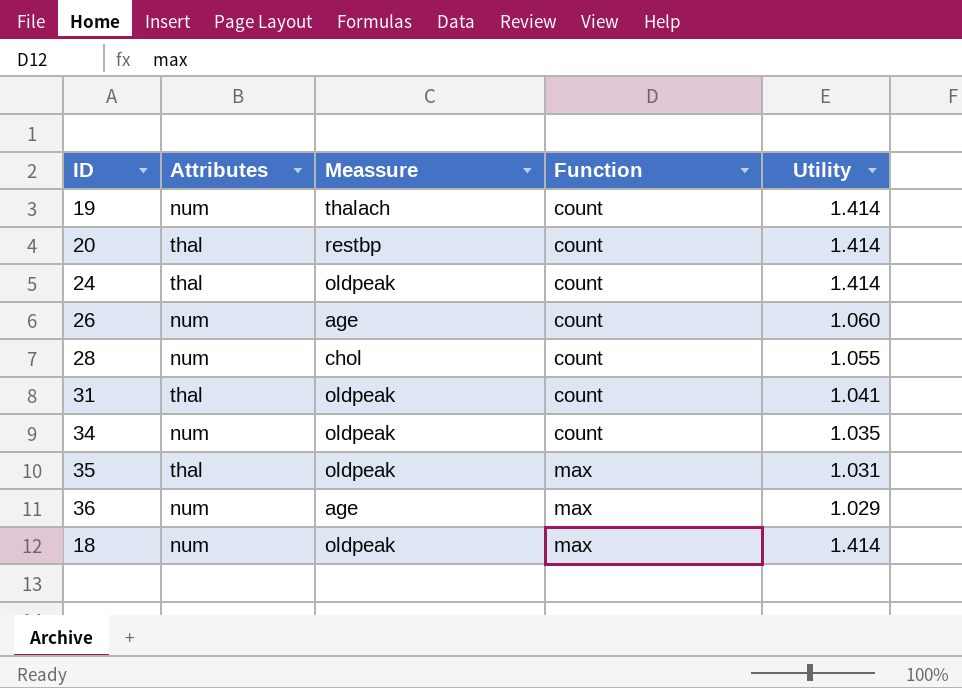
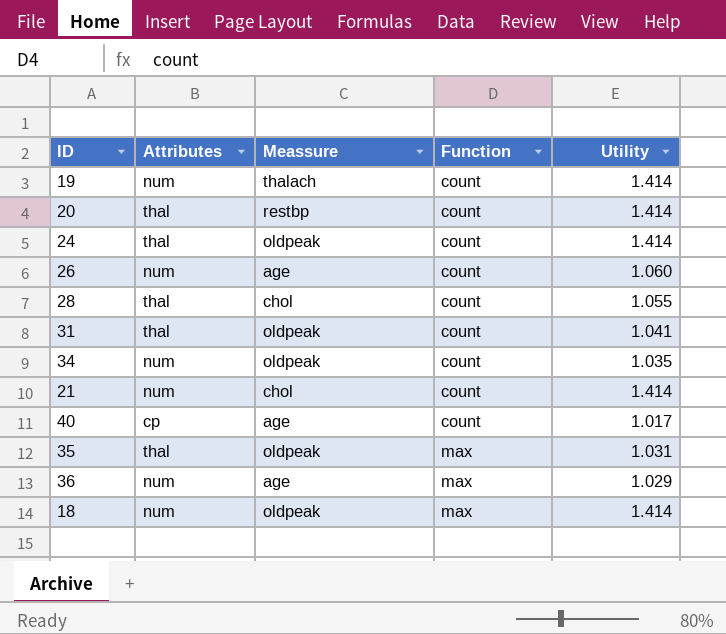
28 | Attributes: num -> thal
row 21: none -> num | chol | count | 1.414
row 40: none -> cp | age | count | 1.017

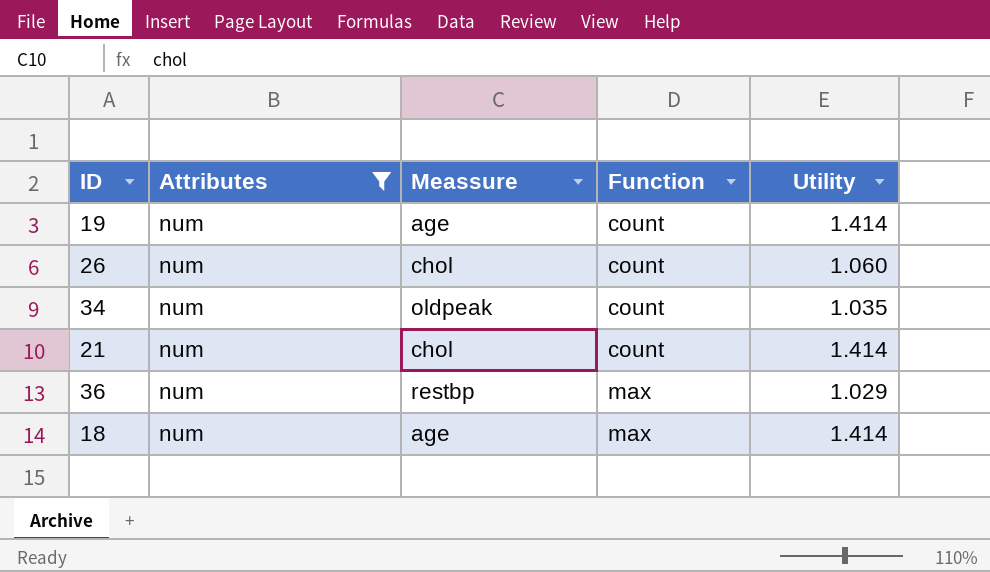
filter: none -> Attributes = num
19 | Meassure: thalach -> age
26 | Meassure: age -> chol
36 | Meassure: age -> restbp
18 | Meassure: oldpeak -> age

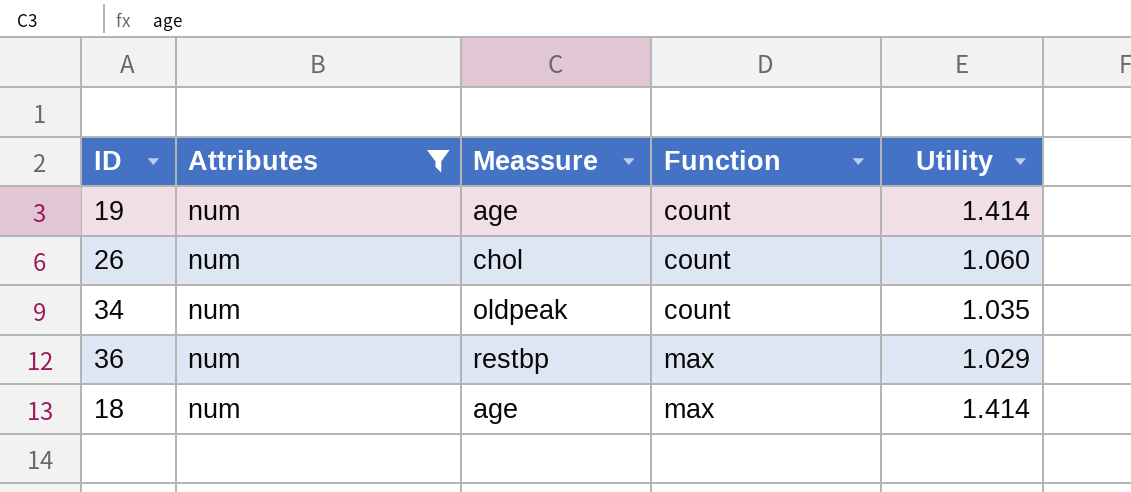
row 21: num | chol | count | 1.414 -> none

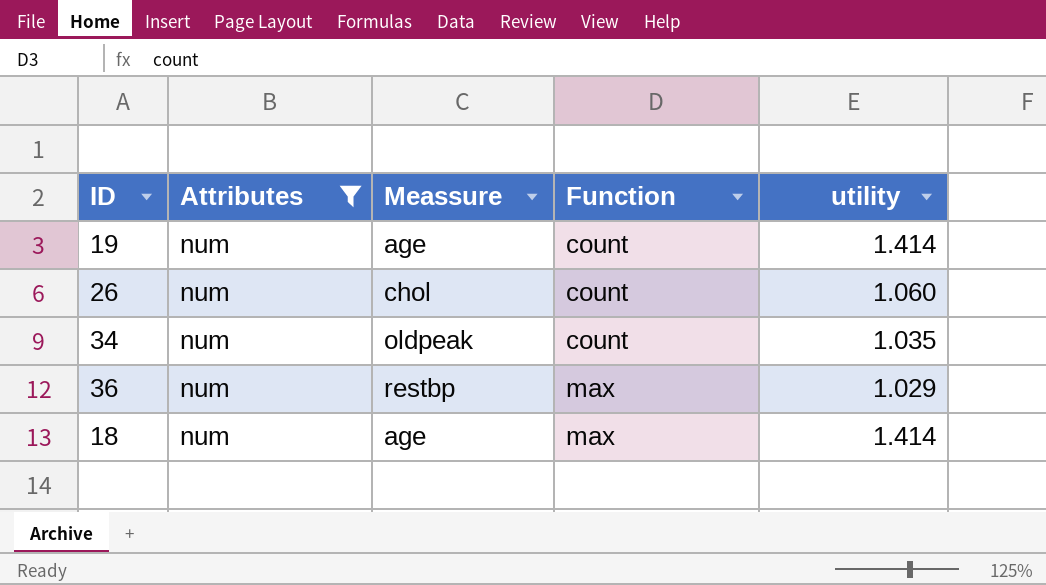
column name: Utility -> utility

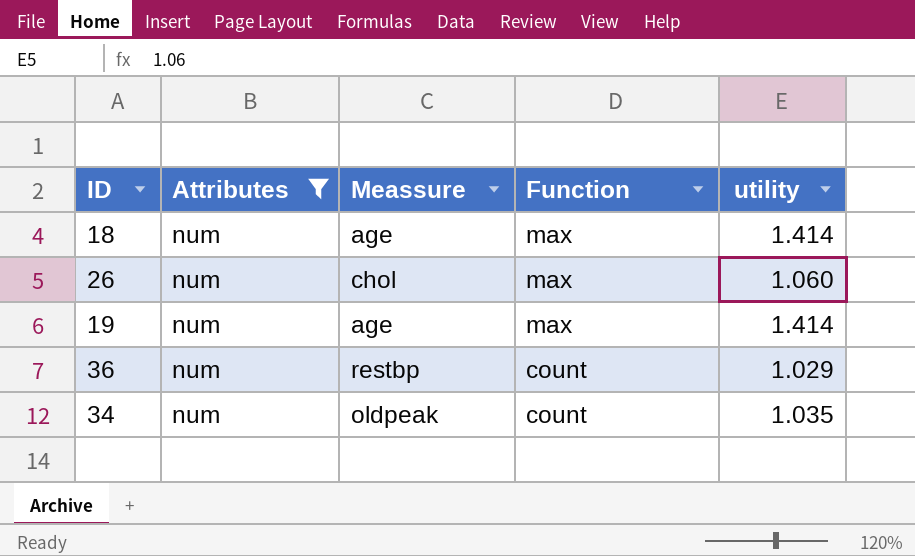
row order: Function ascending -> Function descending
26 | Function: count -> max
19 | Function: count -> max
36 | Function: max -> count

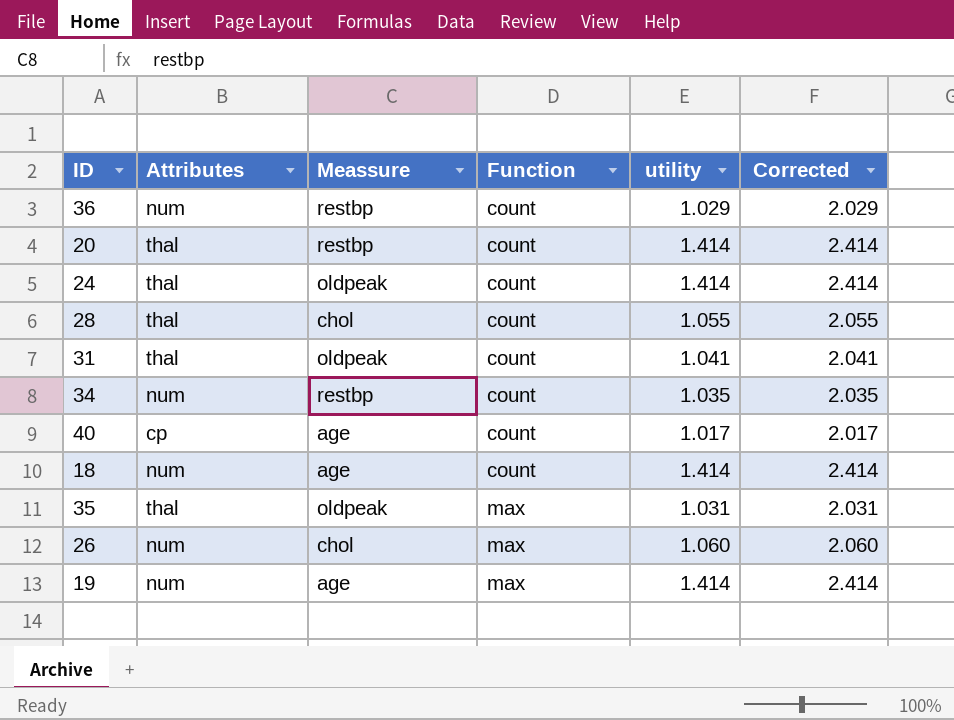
filter: Attributes = num -> none
row order: Function descending -> Function ascending
column Corrected | formula: none -> [utility] + 1
34 | Meassure: oldpeak -> restbp
18 | Function: max -> count

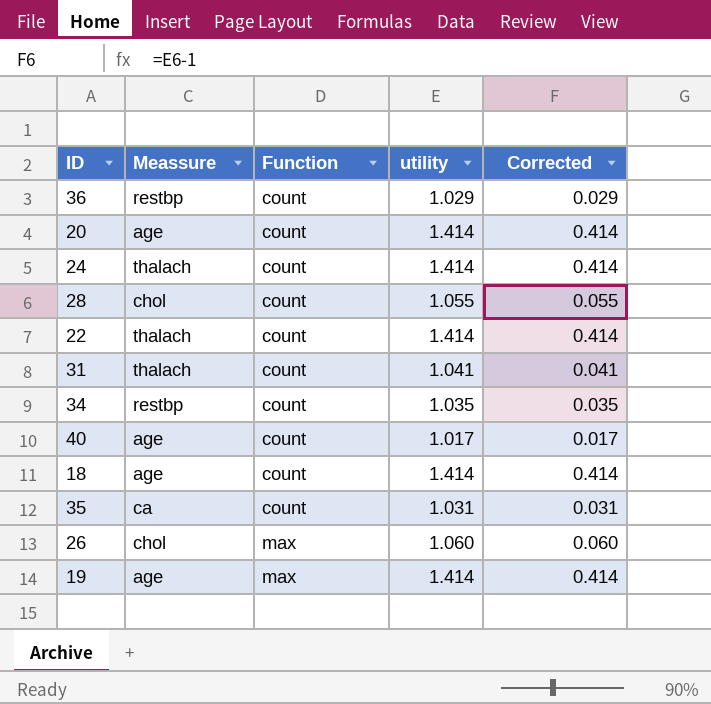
column Attributes | position: 2 -> none
column Corrected | formula: [utility] + 1 -> [utility] - 1
20 | Meassure: restbp -> age
24 | Meassure: oldpeak -> thalach
row 22: none -> thalach | count | 1.414 | 0.414
31 | Meassure: oldpeak -> thalach
35 | Meassure: oldpeak -> ca
35 | Function: max -> count

